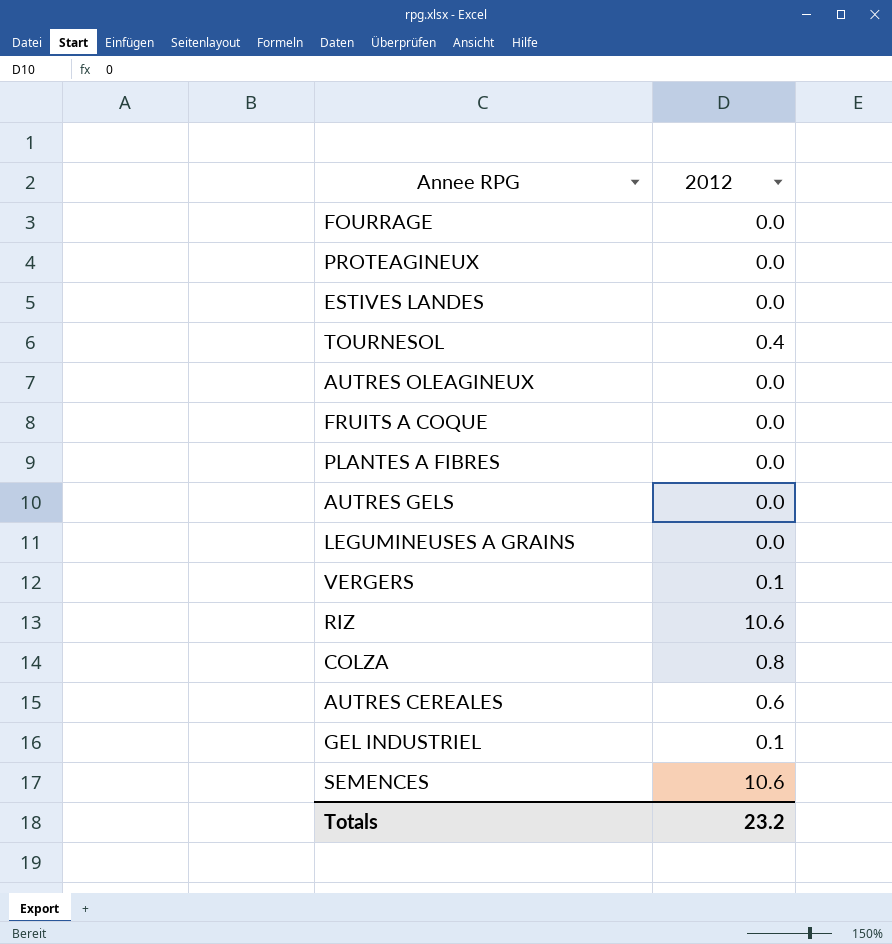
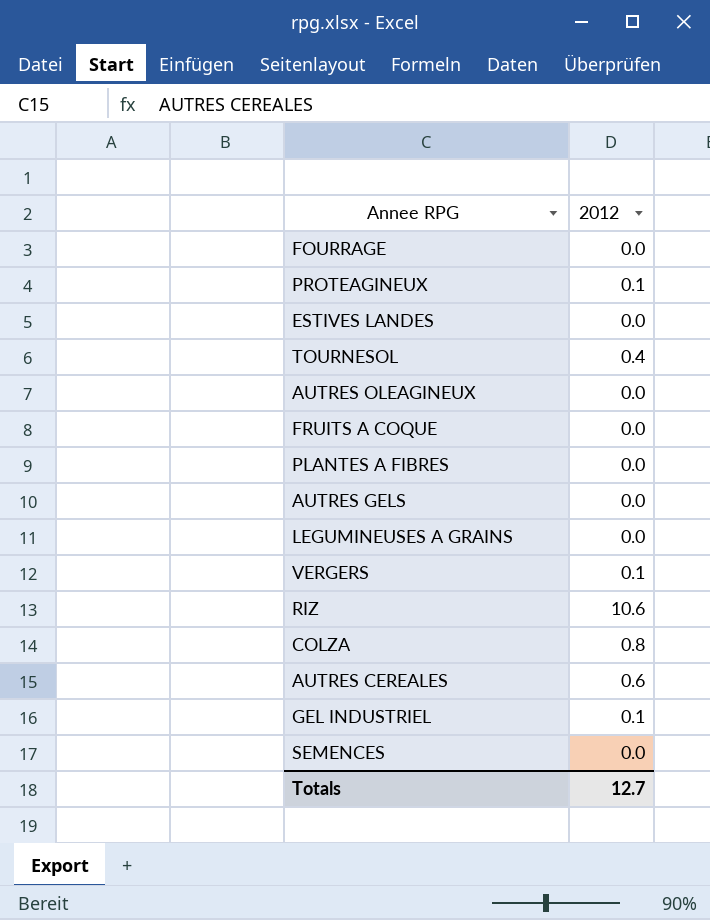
PROTEAGINEUX | 2012: 0.0 -> 0.1
SEMENCES | 2012: 10.6 -> 0.0
Totals | 2012: 23.2 -> 12.7

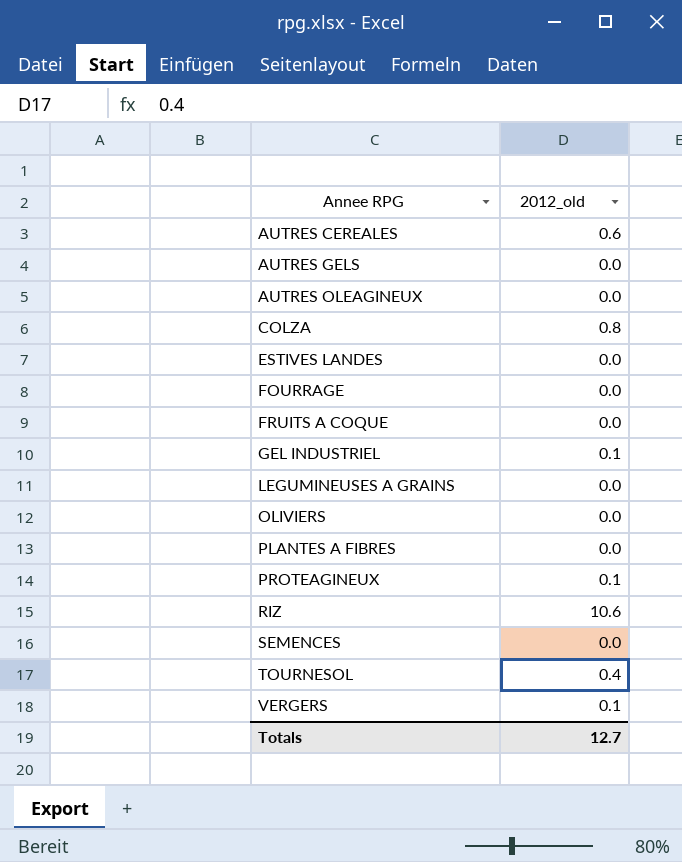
row order: none -> Annee RPG ascending
column name: 2012 -> 2012_old
row OLIVIERS: none -> 0.0

